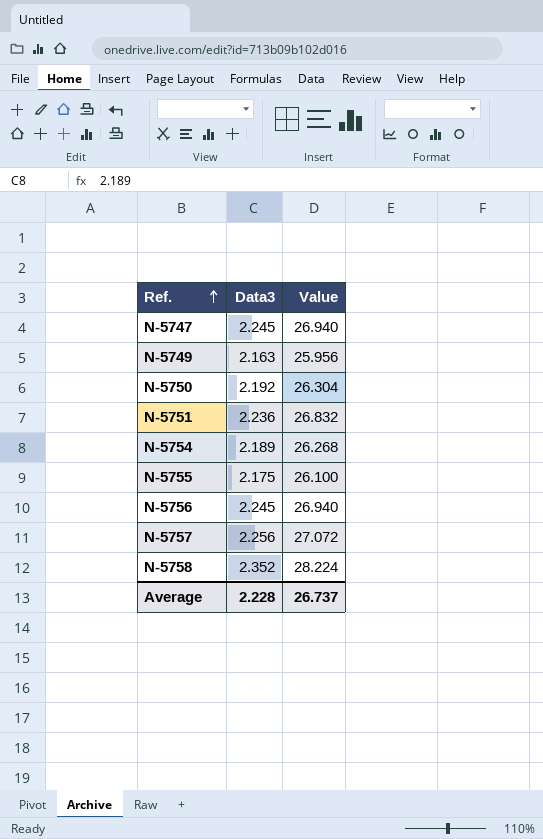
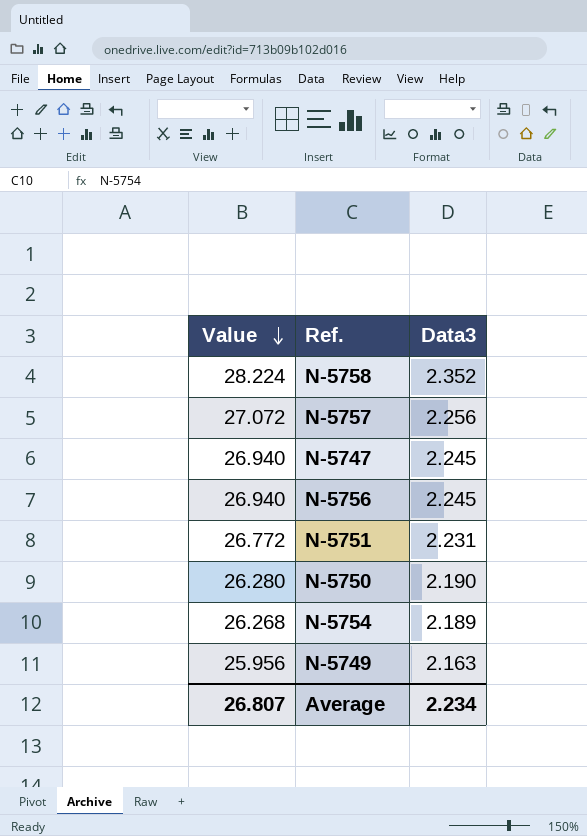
row order: Ref. ascending -> Value descending
column Value | position: 3 -> 1
row N-5755: 2.175 | 26.100 -> none
N-5751 | Value: 26.832 -> 26.772
N-5751 | Data3: 2.236 -> 2.231
N-5750 | Value: 26.304 -> 26.280
N-5750 | Data3: 2.192 -> 2.190
Average | Value: 26.737 -> 26.807
Average | Data3: 2.228 -> 2.234

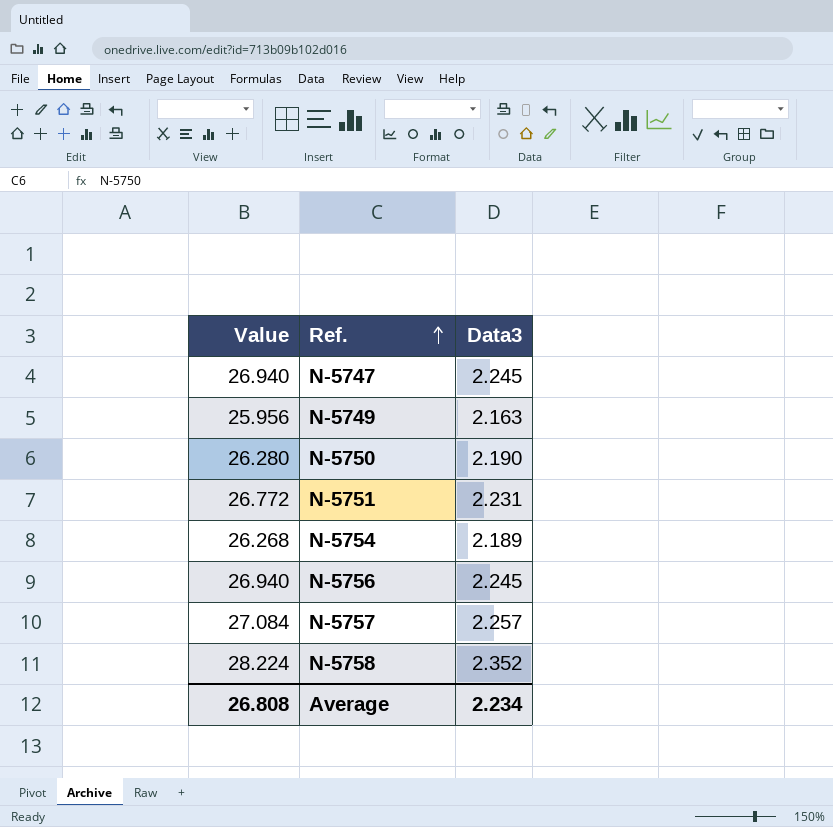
row order: Value descending -> Ref. ascending
N-5757 | Value: 27.072 -> 27.084
N-5757 | Data3: 2.256 -> 2.257
Average | Value: 26.807 -> 26.808

